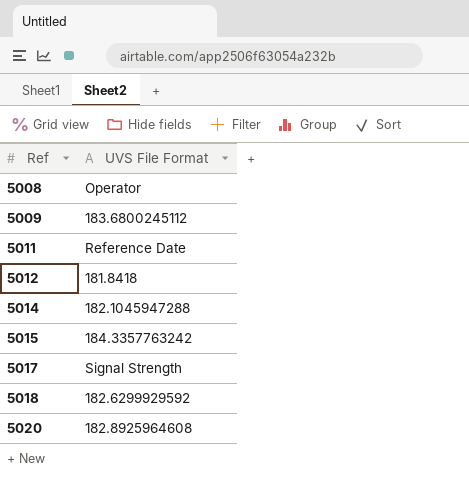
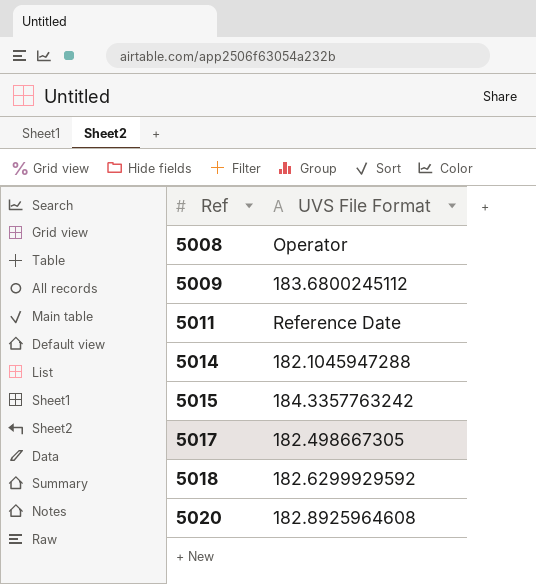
row 5012: 181.8418 -> none
5017 | UVS File Format: Signal Strength -> 182.498667305

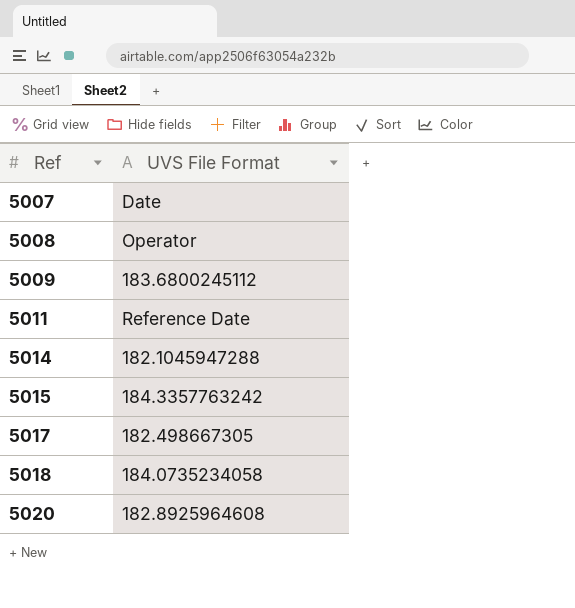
row 5007: none -> Date
5018 | UVS File Format: 182.6299929592 -> 184.0735234058

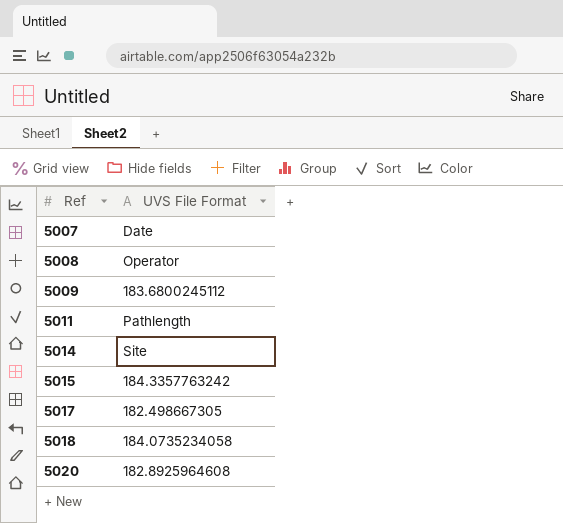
5011 | UVS File Format: Reference Date -> Pathlength
5014 | UVS File Format: 182.1045947288 -> Site

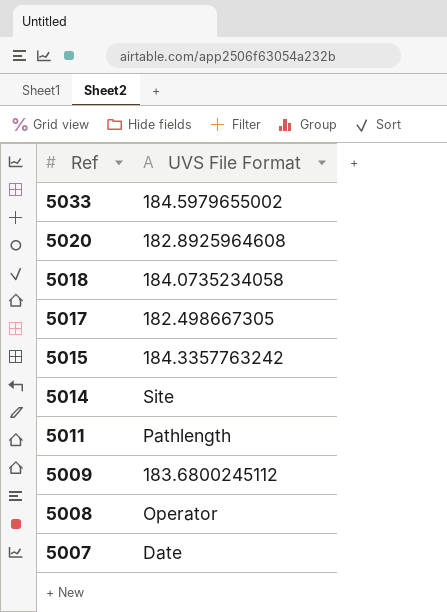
row order: Ref ascending -> Ref descending
row 5033: none -> 184.5979655002

